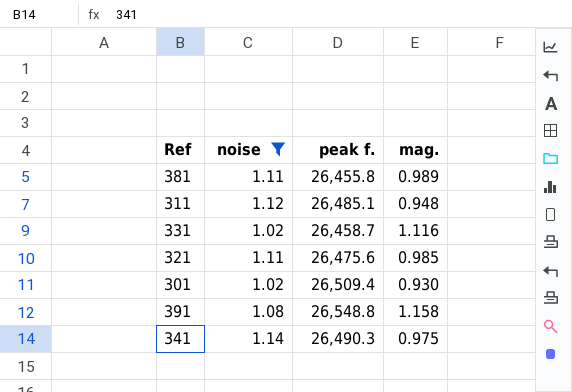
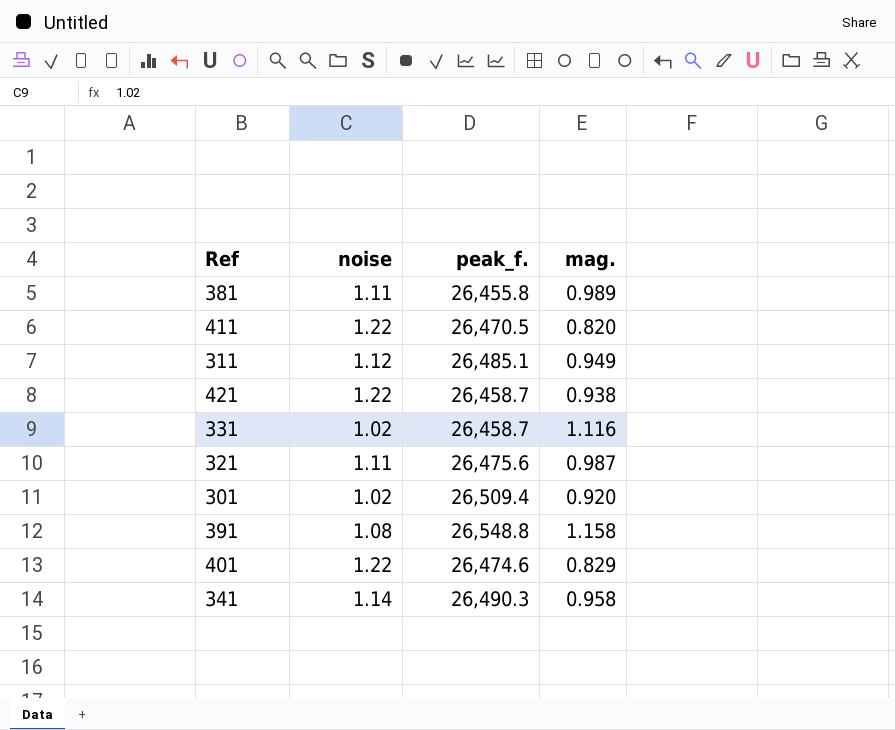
filter: noise != 1.22 -> none
column name: peak f. -> peak_f.
311 | mag.: 0.948 -> 0.949
321 | mag.: 0.985 -> 0.987
301 | mag.: 0.930 -> 0.920
341 | mag.: 0.975 -> 0.958

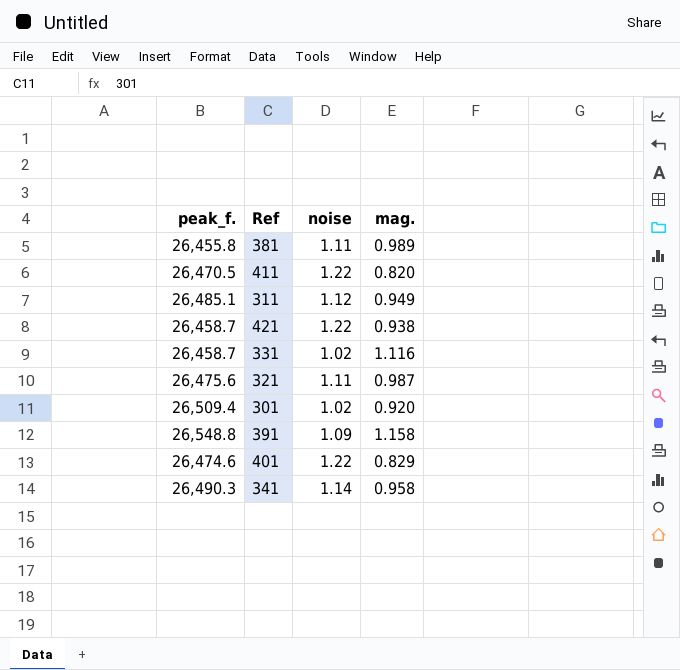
column peak_f. | position: 3 -> 1
391 | noise: 1.08 -> 1.09

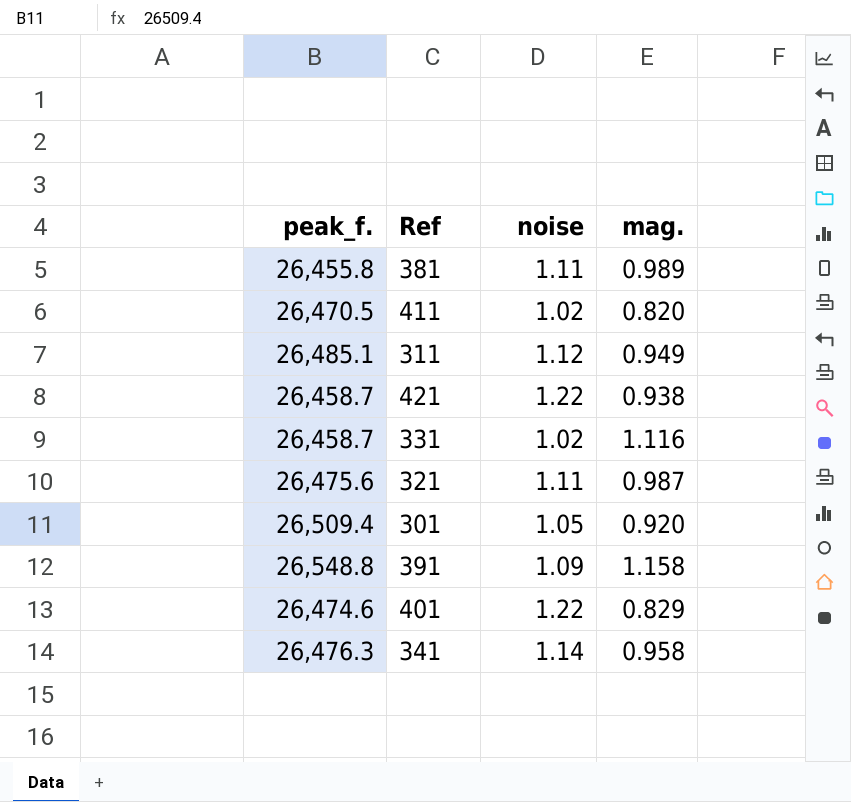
411 | noise: 1.22 -> 1.02
301 | noise: 1.02 -> 1.05
341 | peak_f.: 26,490.3 -> 26,476.3

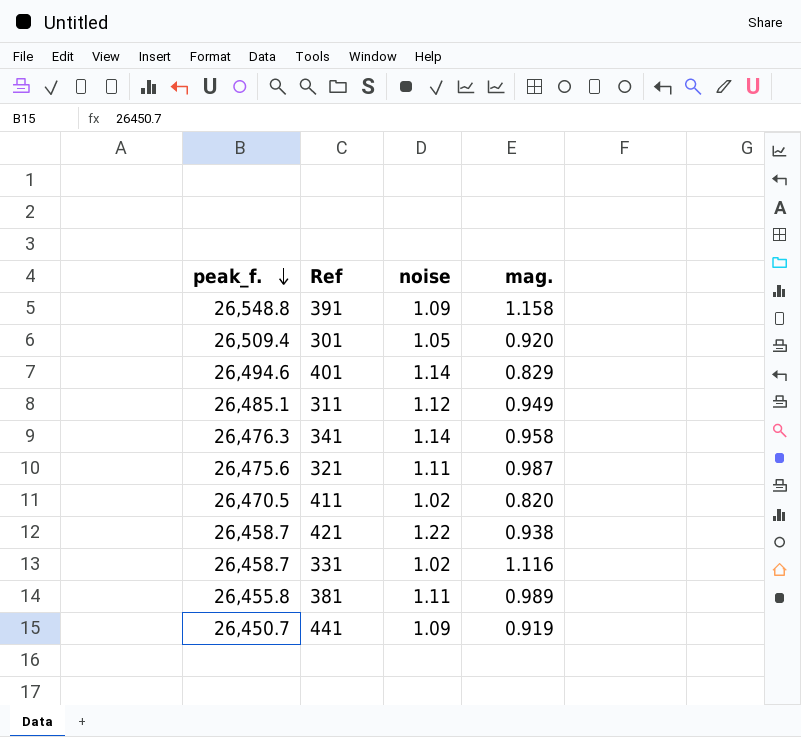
row order: none -> peak_f. descending
401 | peak_f.: 26,474.6 -> 26,494.6
401 | noise: 1.22 -> 1.14
row 441: none -> 26,450.7 | 1.09 | 0.919

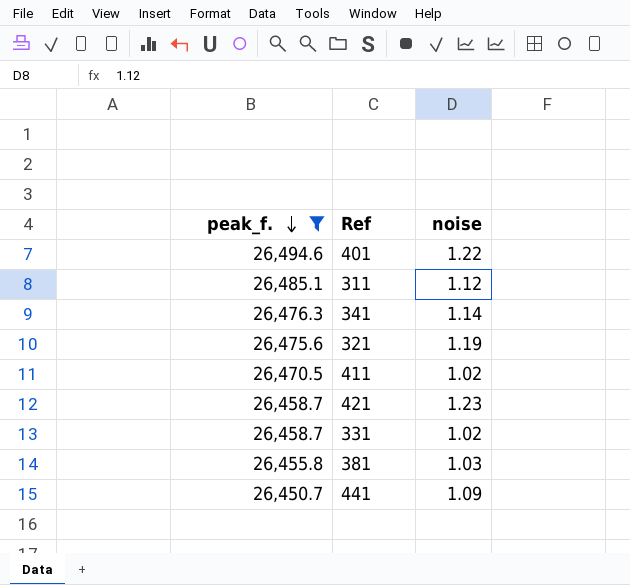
filter: none -> peak_f. <= 26,494.6
column mag. | position: 4 -> none
401 | noise: 1.14 -> 1.22
321 | noise: 1.11 -> 1.19
421 | noise: 1.22 -> 1.23
381 | noise: 1.11 -> 1.03

